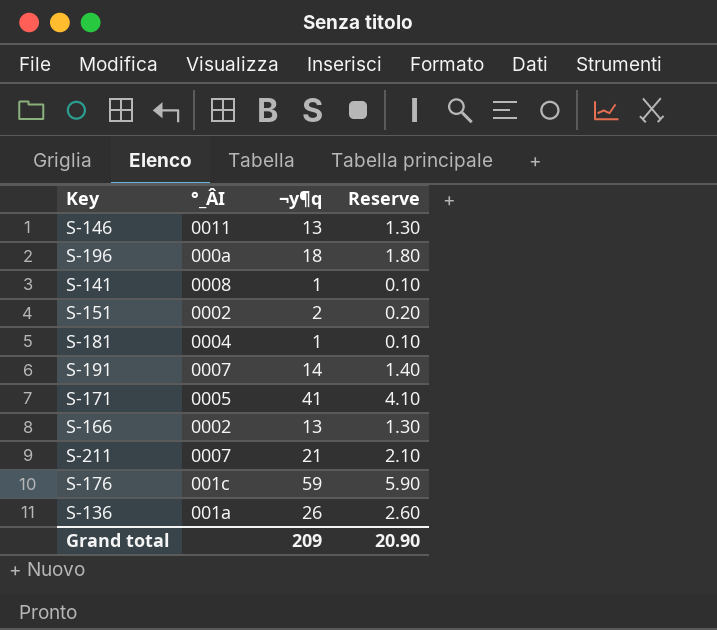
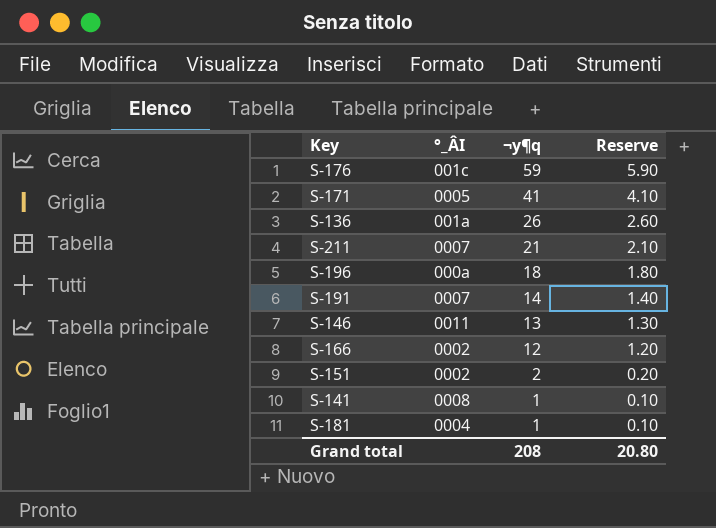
row order: none -> ¬y¶q descending
S-166 | ¬y¶q: 13 -> 12
S-166 | Reserve: 1.30 -> 1.20
Grand total | ¬y¶q: 209 -> 208
Grand total | Reserve: 20.90 -> 20.80

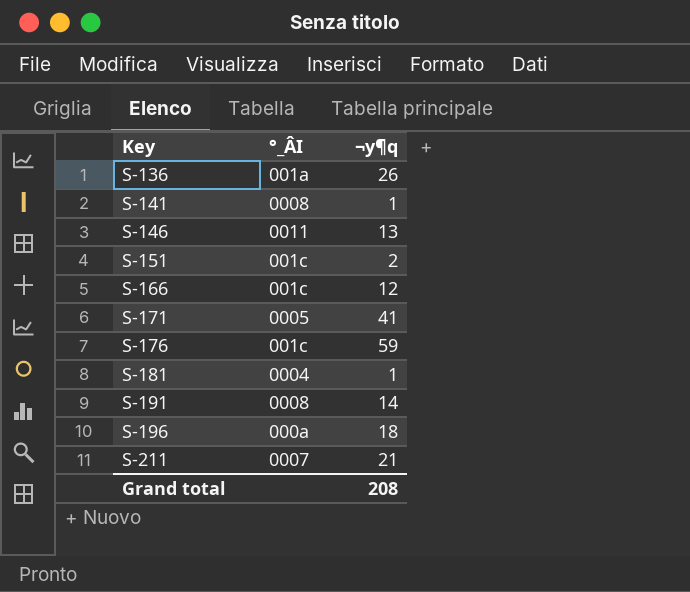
row order: ¬y¶q descending -> Key ascending
column Reserve | formula: [¬y¶q] * 0.1 -> none
S-151 | °_ÂI: 0002 -> 001c
S-166 | °_ÂI: 0002 -> 001c
S-191 | °_ÂI: 0007 -> 0008

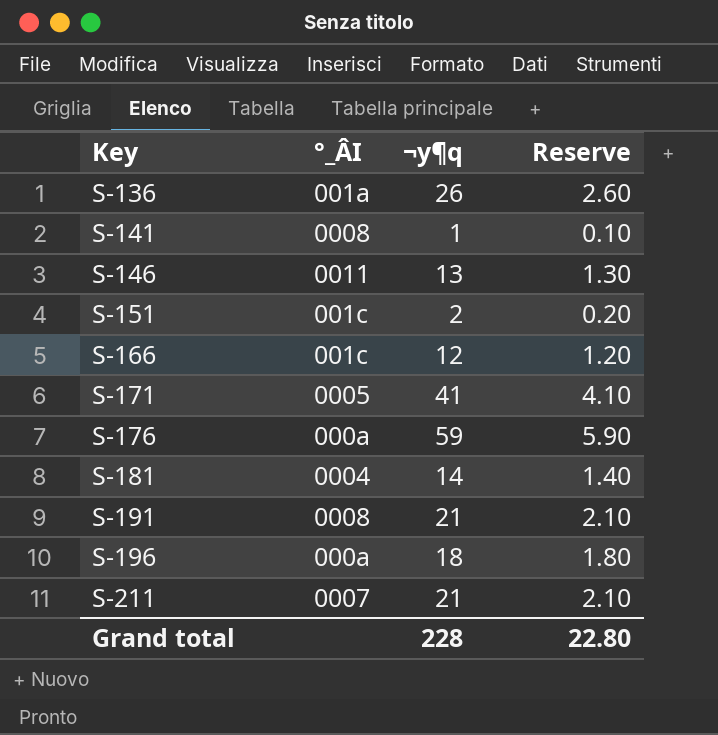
column Reserve | formula: none -> [¬y¶q] * 0.1
S-176 | °_ÂI: 001c -> 000a
S-181 | ¬y¶q: 1 -> 14
S-191 | ¬y¶q: 14 -> 21
Grand total | ¬y¶q: 208 -> 228

